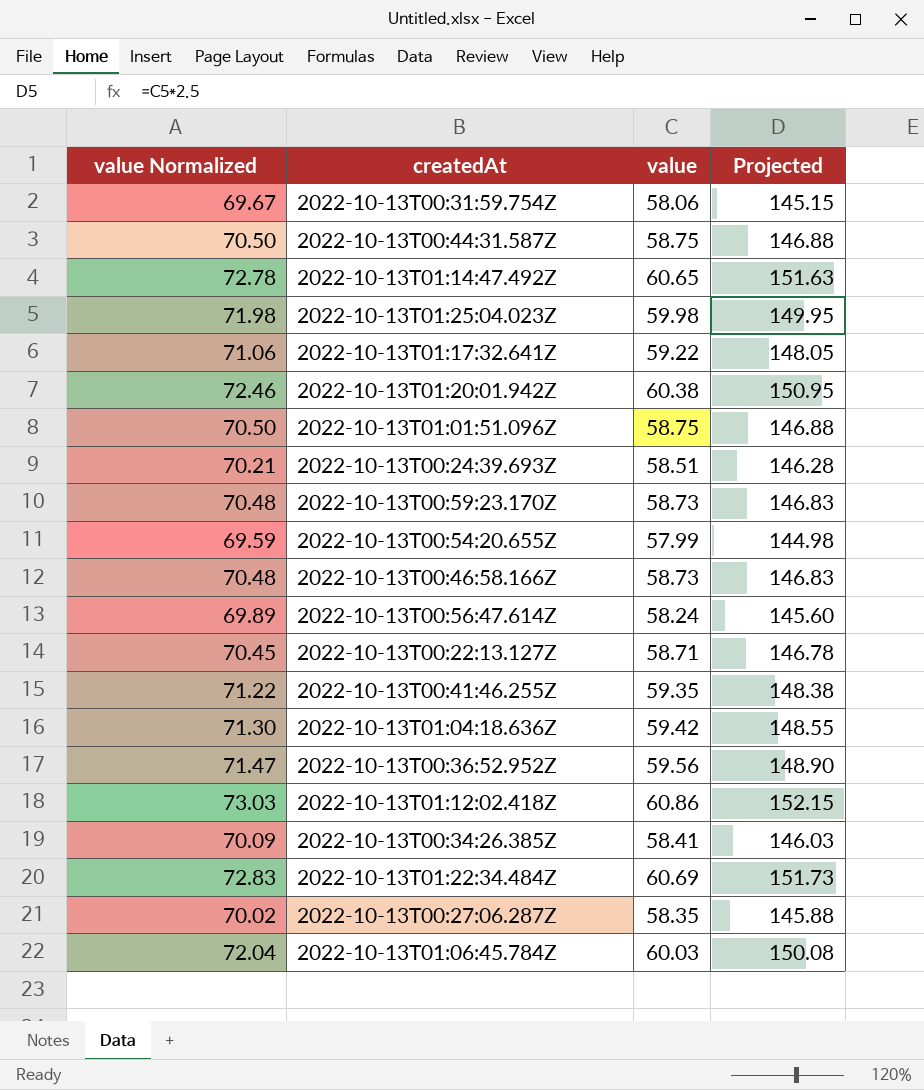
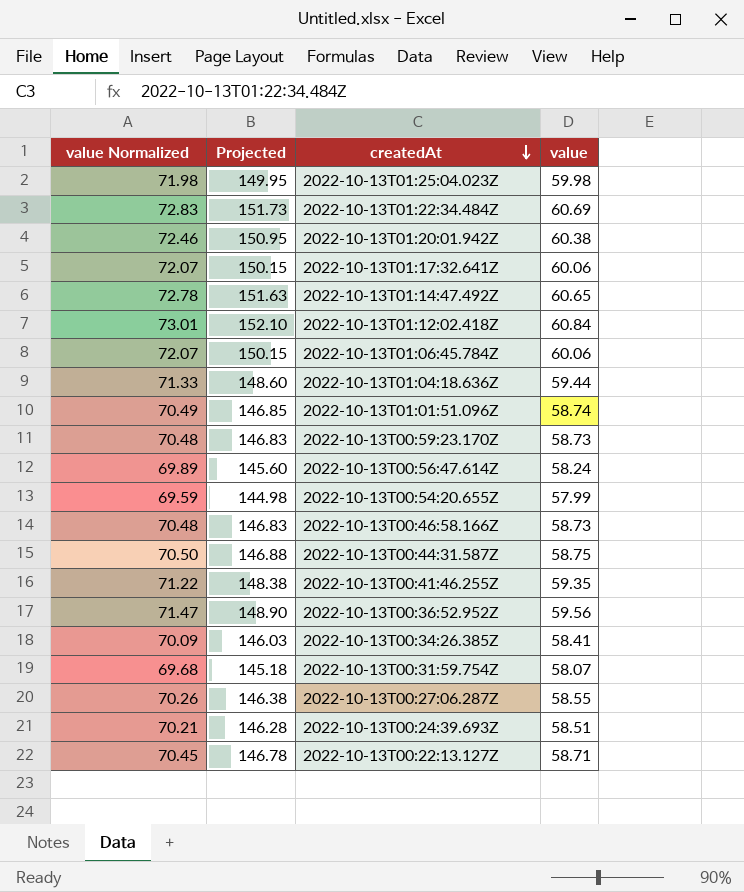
row order: none -> createdAt descending
column Projected | position: 4 -> 2
2022-10-13T01:17:32.641Z | value Normalized: 71.06 -> 72.07
2022-10-13T01:17:32.641Z | Projected: 148.05 -> 150.15
2022-10-13T01:17:32.641Z | value: 59.22 -> 60.06
2022-10-13T01:12:02.418Z | value Normalized: 73.03 -> 73.01
2022-10-13T01:12:02.418Z | Projected: 152.15 -> 152.10
2022-10-13T01:12:02.418Z | value: 60.86 -> 60.84
2022-10-13T01:06:45.784Z | value Normalized: 72.04 -> 72.07
2022-10-13T01:06:45.784Z | Projected: 150.08 -> 150.15
2022-10-13T01:06:45.784Z | value: 60.03 -> 60.06
2022-10-13T01:04:18.636Z | value Normalized: 71.30 -> 71.33
2022-10-13T01:04:18.636Z | Projected: 148.55 -> 148.60
2022-10-13T01:04:18.636Z | value: 59.42 -> 59.44
2022-10-13T01:01:51.096Z | value Normalized: 70.50 -> 70.49
2022-10-13T01:01:51.096Z | Projected: 146.88 -> 146.85
2022-10-13T01:01:51.096Z | value: 58.75 -> 58.74
2022-10-13T00:31:59.754Z | value Normalized: 69.67 -> 69.68
2022-10-13T00:31:59.754Z | Projected: 145.15 -> 145.18
2022-10-13T00:31:59.754Z | value: 58.06 -> 58.07
2022-10-13T00:27:06.287Z | value Normalized: 70.02 -> 70.26
2022-10-13T00:27:06.287Z | Projected: 145.88 -> 146.38
2022-10-13T00:27:06.287Z | value: 58.35 -> 58.55

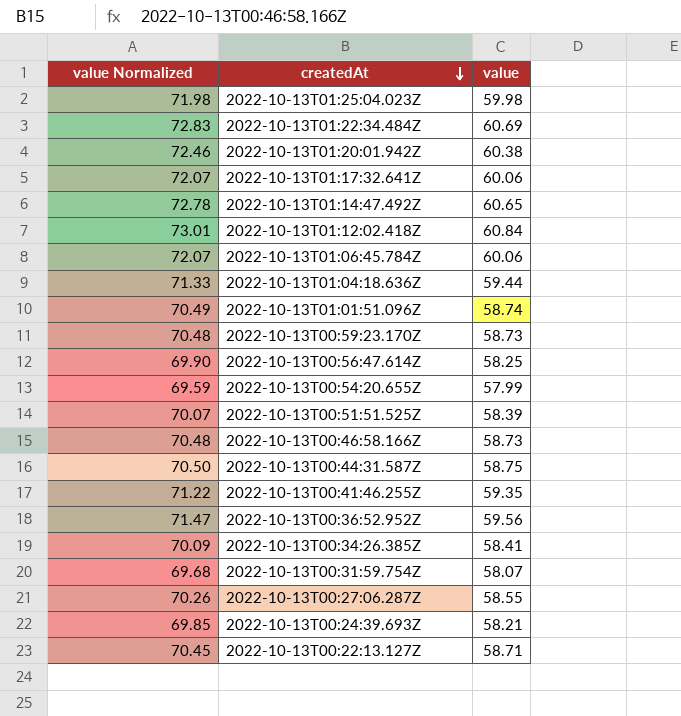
column Projected | formula: [value] * 2.5 -> none
2022-10-13T00:56:47.614Z | value Normalized: 69.89 -> 69.90
2022-10-13T00:56:47.614Z | value: 58.24 -> 58.25
row 2022-10-13T00:51:51.525Z: none -> 70.07 | 58.39
2022-10-13T00:24:39.693Z | value Normalized: 70.21 -> 69.85
2022-10-13T00:24:39.693Z | value: 58.51 -> 58.21

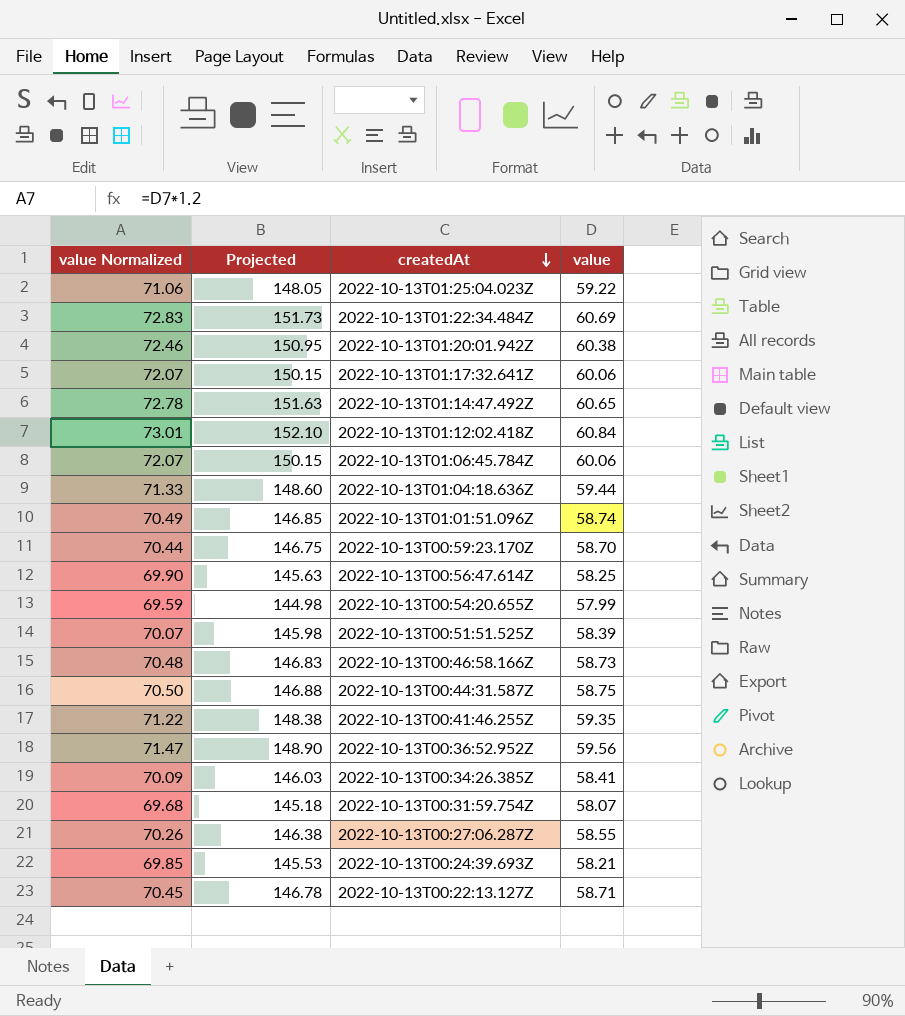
column Projected | formula: none -> [value] * 2.5
2022-10-13T01:25:04.023Z | value Normalized: 71.98 -> 71.06
2022-10-13T01:25:04.023Z | value: 59.98 -> 59.22
2022-10-13T00:59:23.170Z | value Normalized: 70.48 -> 70.44
2022-10-13T00:59:23.170Z | value: 58.73 -> 58.70

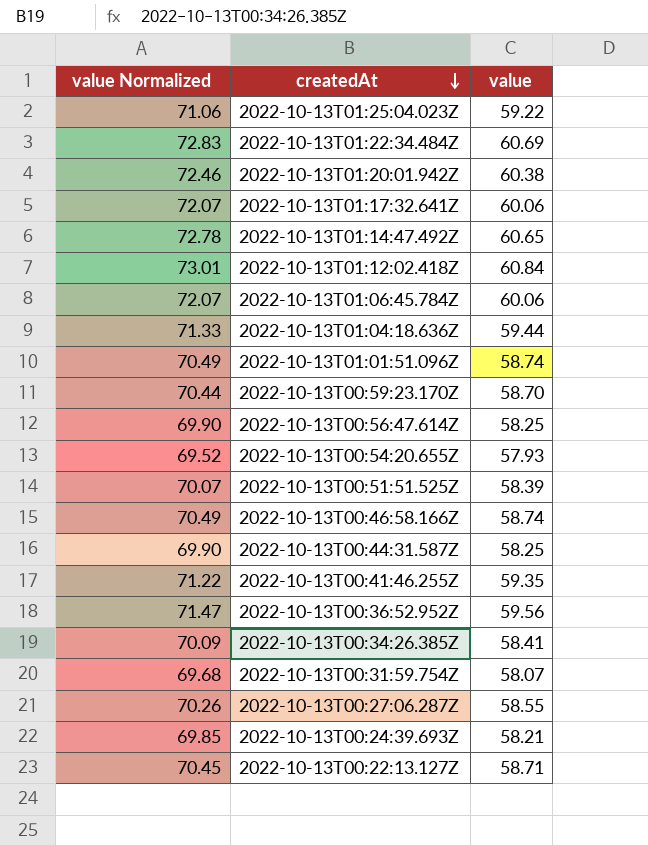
column Projected | formula: [value] * 2.5 -> none
2022-10-13T00:54:20.655Z | value Normalized: 69.59 -> 69.52
2022-10-13T00:54:20.655Z | value: 57.99 -> 57.93
2022-10-13T00:46:58.166Z | value Normalized: 70.48 -> 70.49
2022-10-13T00:46:58.166Z | value: 58.73 -> 58.74
2022-10-13T00:44:31.587Z | value Normalized: 70.50 -> 69.90
2022-10-13T00:44:31.587Z | value: 58.75 -> 58.25

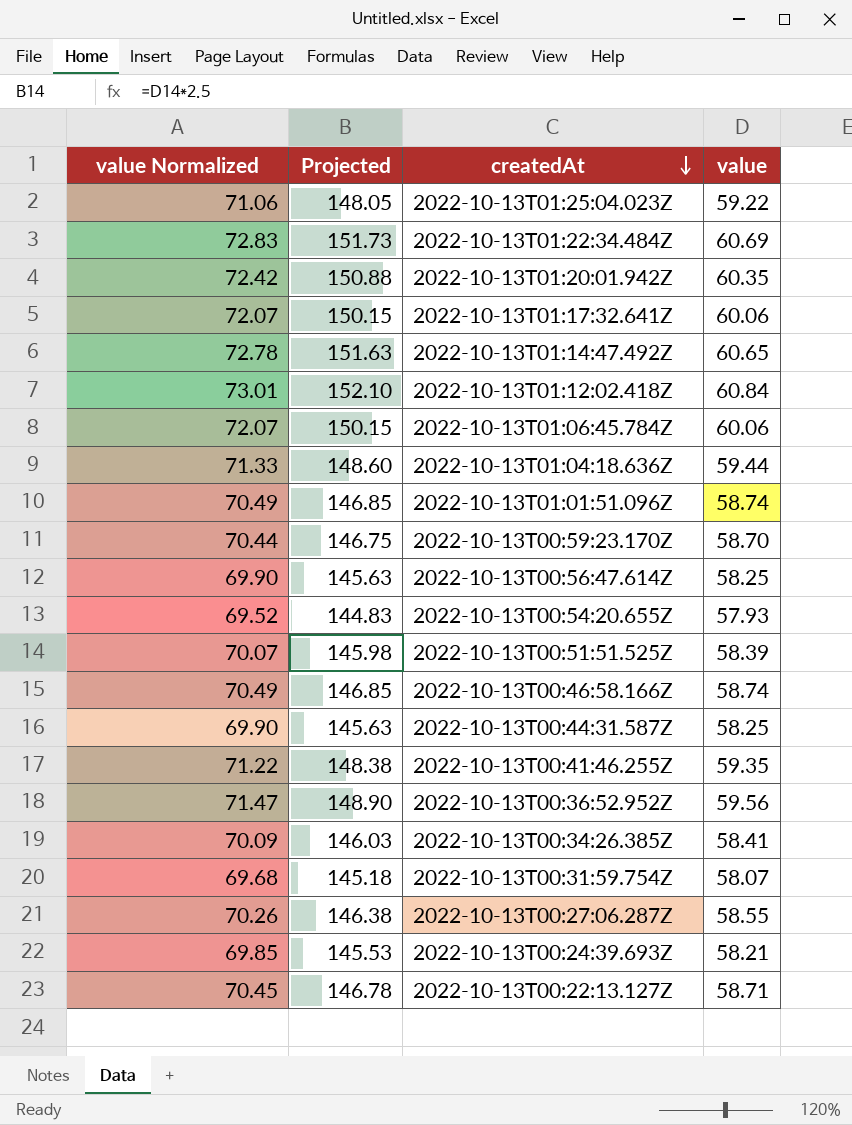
column Projected | formula: none -> [value] * 2.5
2022-10-13T01:20:01.942Z | value Normalized: 72.46 -> 72.42
2022-10-13T01:20:01.942Z | value: 60.38 -> 60.35

